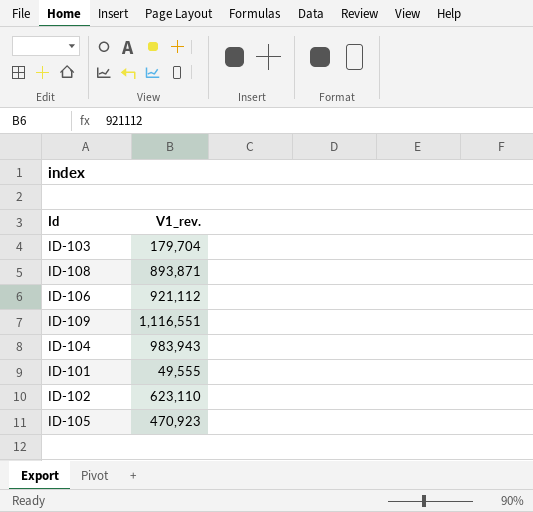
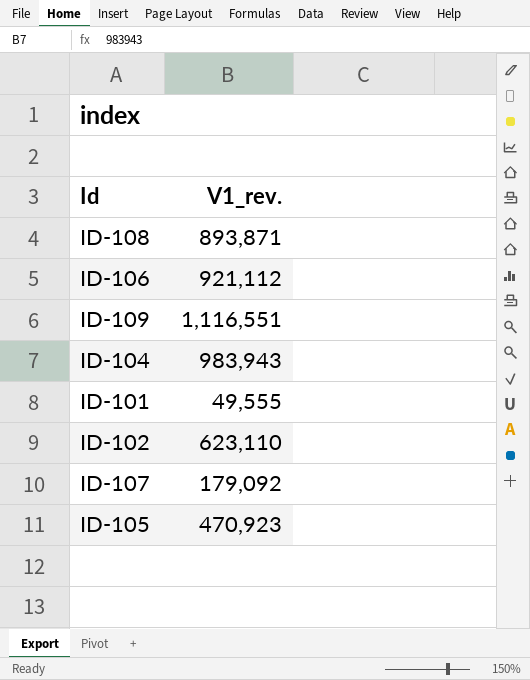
row ID-103: 179,704 -> none
row ID-107: none -> 179,092

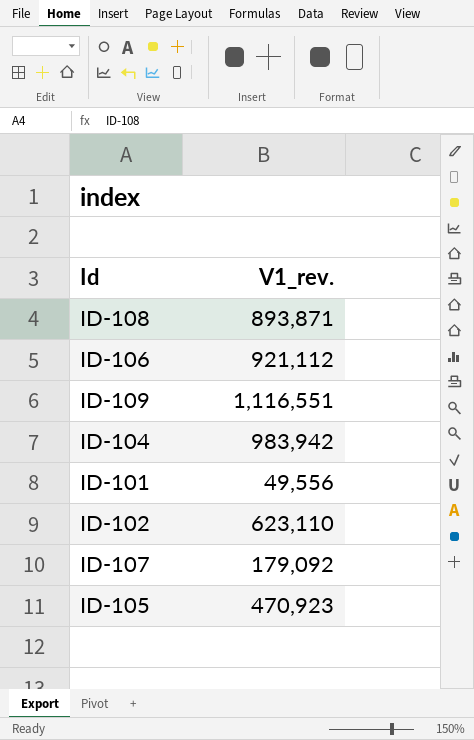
ID-104 | V1_rev.: 983,943 -> 983,942
ID-101 | V1_rev.: 49,555 -> 49,556

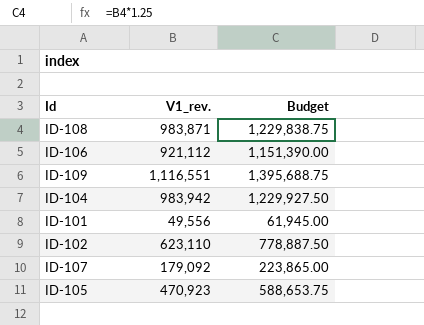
column Budget | formula: none -> [V1_rev.] * 1.25
ID-108 | V1_rev.: 893,871 -> 983,871

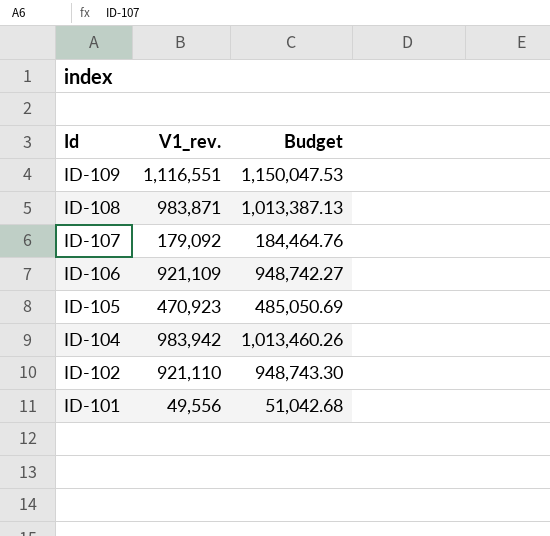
row order: none -> Id descending
column Budget | formula: [V1_rev.] * 1.25 -> [V1_rev.] * 1.03
ID-106 | V1_rev.: 921,112 -> 921,109
ID-102 | V1_rev.: 623,110 -> 921,110

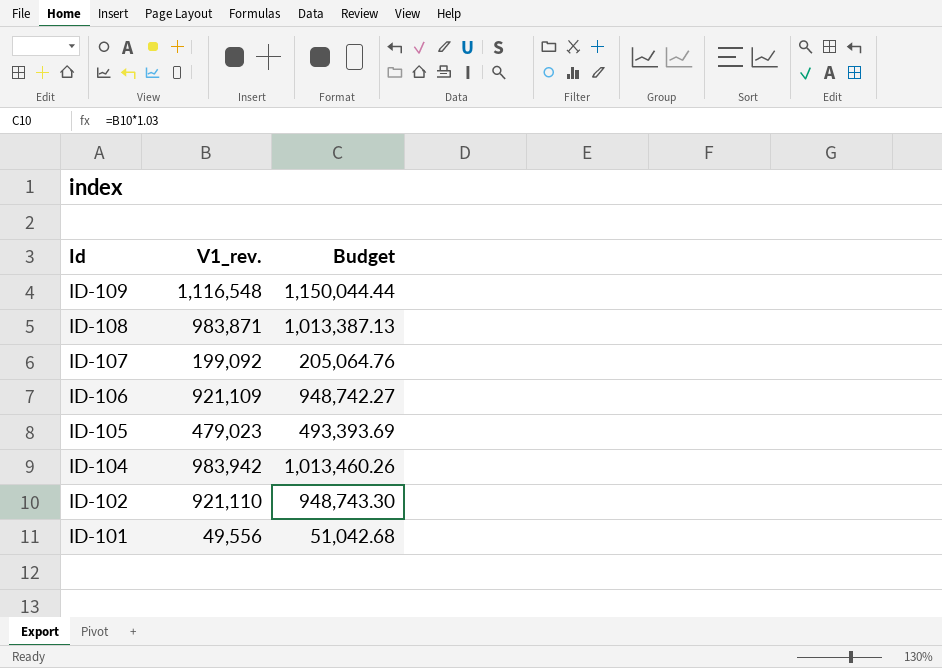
ID-109 | V1_rev.: 1,116,551 -> 1,116,548
ID-109 | Budget: 1,150,047.53 -> 1,150,044.44
ID-107 | V1_rev.: 179,092 -> 199,092
ID-107 | Budget: 184,464.76 -> 205,064.76
ID-105 | V1_rev.: 470,923 -> 479,023
ID-105 | Budget: 485,050.69 -> 493,393.69

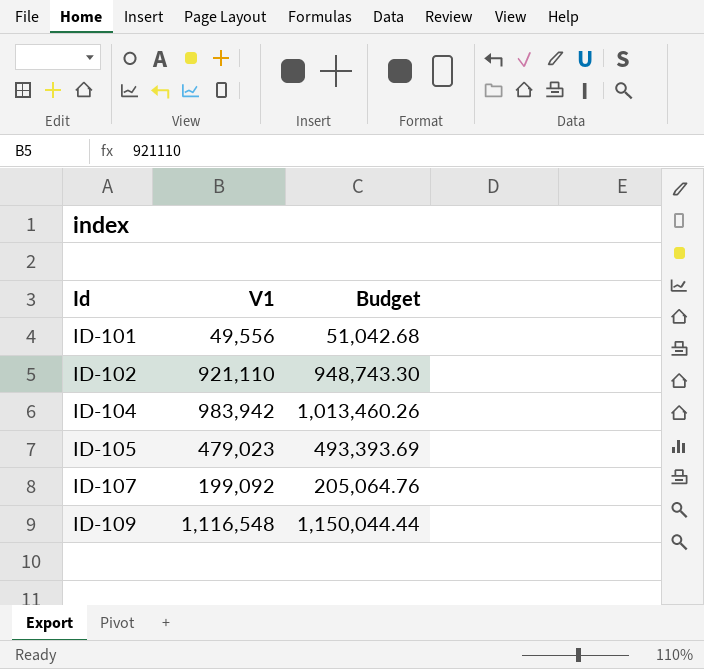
row order: Id descending -> Id ascending
column name: V1_rev. -> V1
row ID-108: 983,871 | 1,013,387.13 -> none
row ID-106: 921,109 | 948,742.27 -> none

